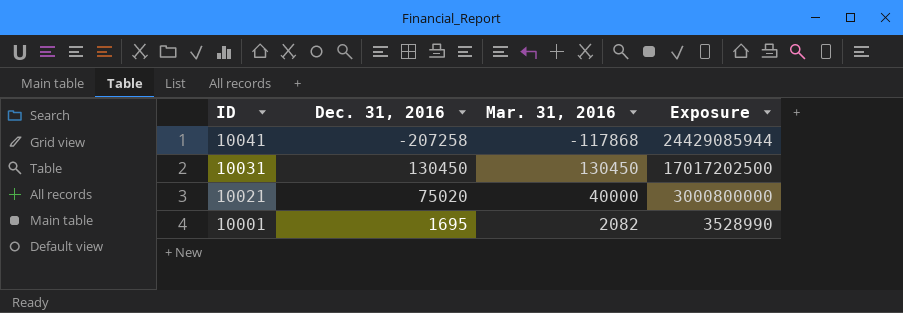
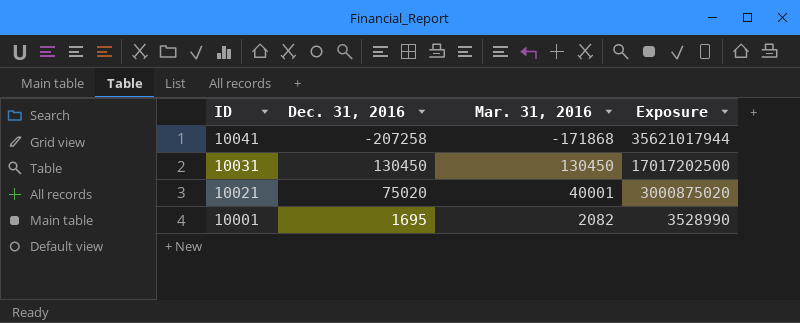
10041 | Mar. 31, 2016: -117868 -> -171868
10041 | Exposure: 24429085944 -> 35621017944
10021 | Mar. 31, 2016: 40000 -> 40001
10021 | Exposure: 3000800000 -> 3000875020

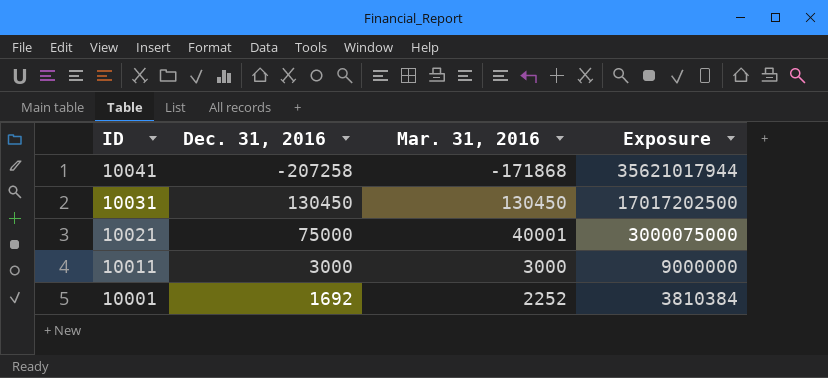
10021 | Dec. 31, 2016: 75020 -> 75000
10021 | Exposure: 3000875020 -> 3000075000
row 10011: none -> 3000 | 3000 | 9000000
10001 | Dec. 31, 2016: 1695 -> 1692
10001 | Mar. 31, 2016: 2082 -> 2252
10001 | Exposure: 3528990 -> 3810384

